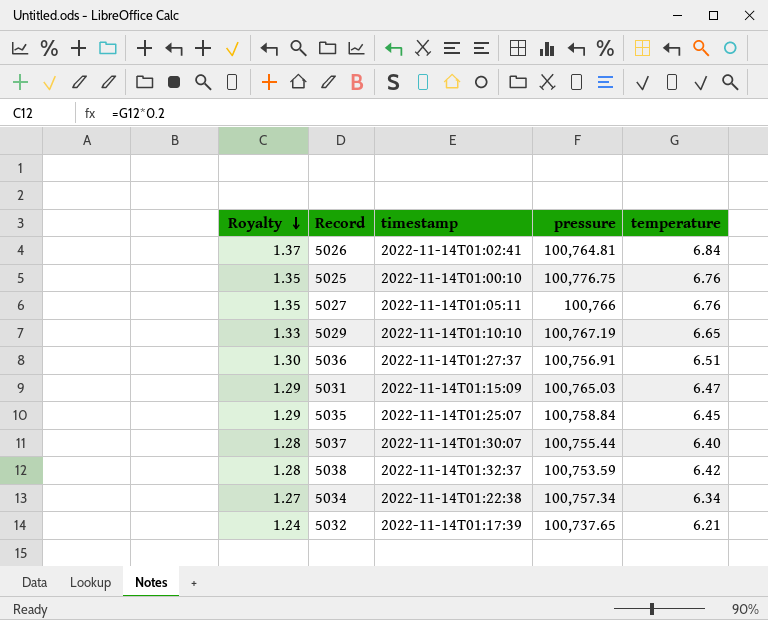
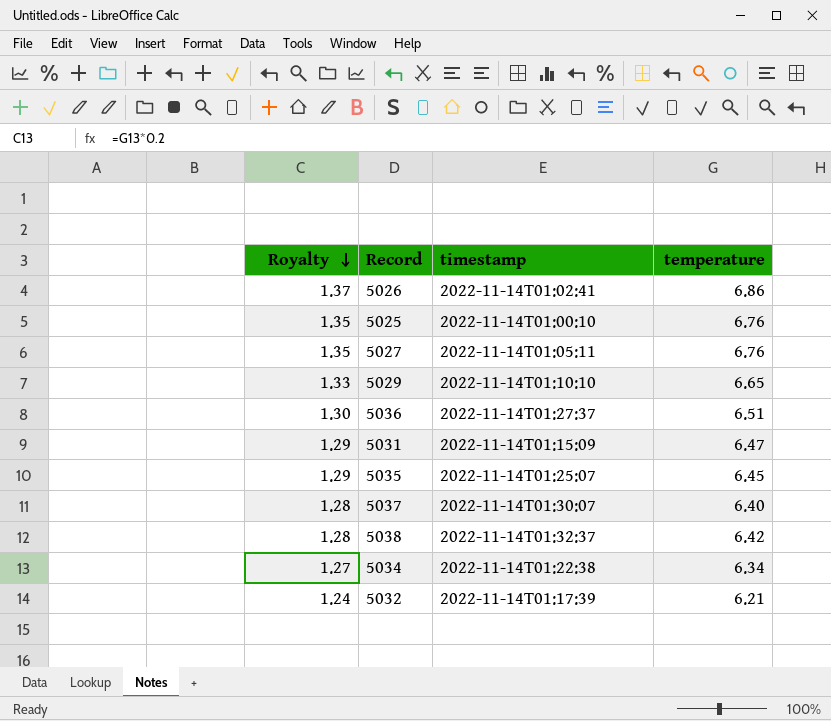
column pressure | position: 4 -> none
5026 | temperature: 6.84 -> 6.86

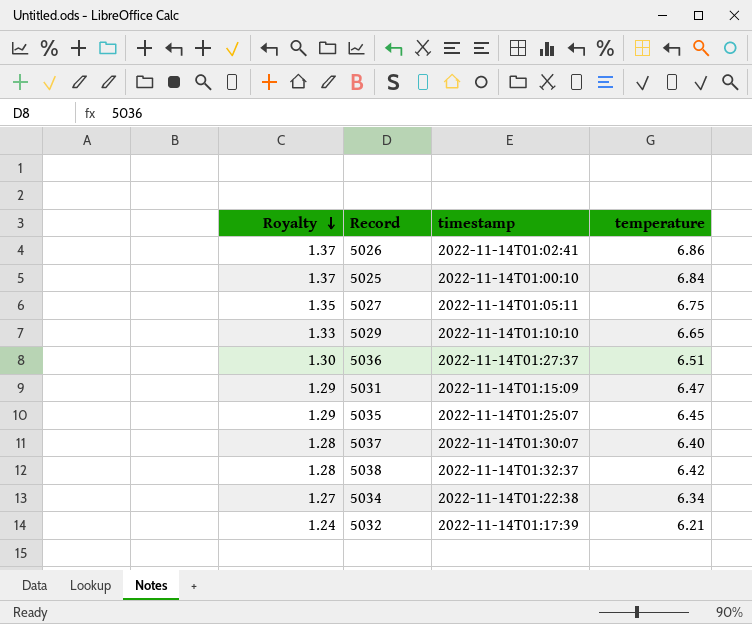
5025 | Royalty: 1.35 -> 1.37
5025 | temperature: 6.76 -> 6.84
5027 | temperature: 6.76 -> 6.75

